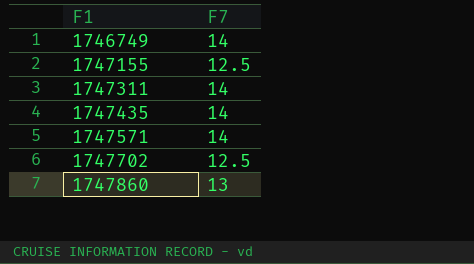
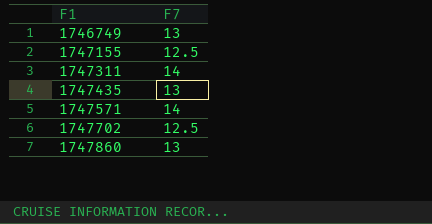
1746749 | F7: 14 -> 13
1747435 | F7: 14 -> 13

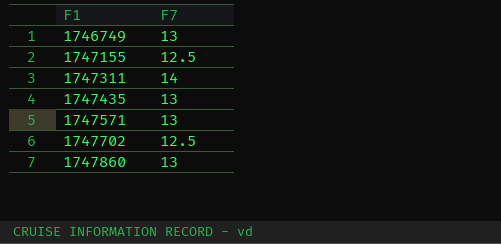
1747571 | F7: 14 -> 13

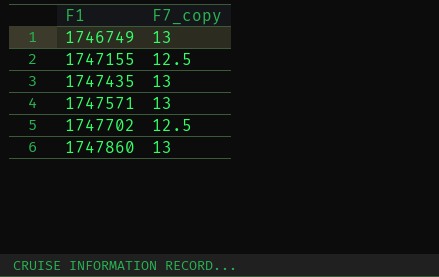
column name: F7 -> F7_copy
row 1747311: 14 -> none

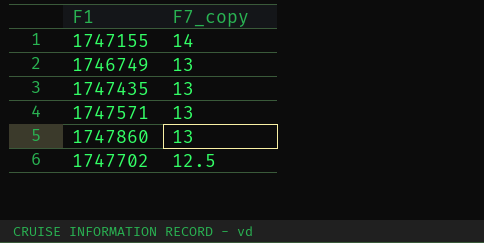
row order: F1 ascending -> F7_copy descending
1747155 | F7_copy: 12.5 -> 14

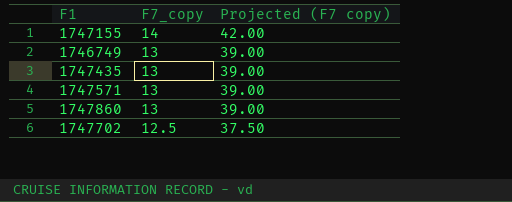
column Projected (F7 copy) | formula: none -> [F7_copy] * 3

